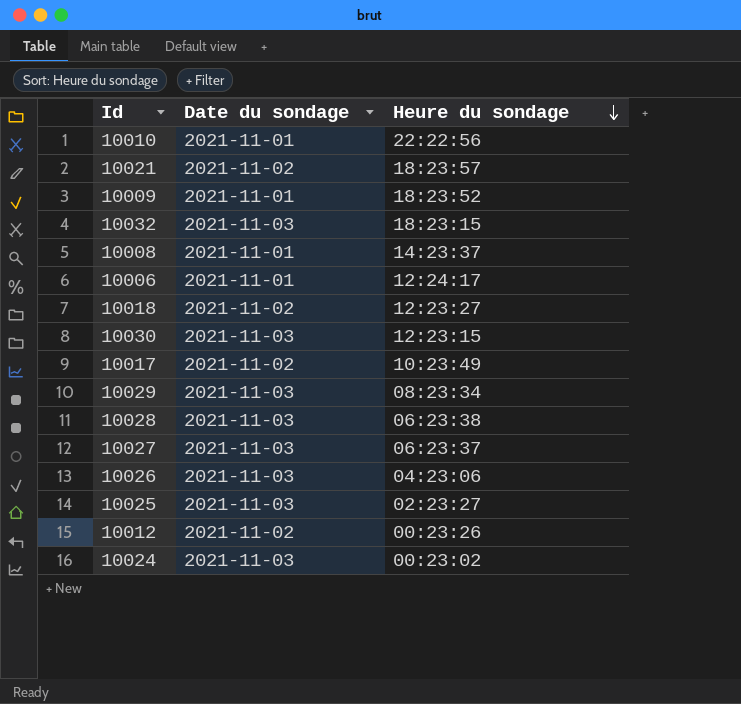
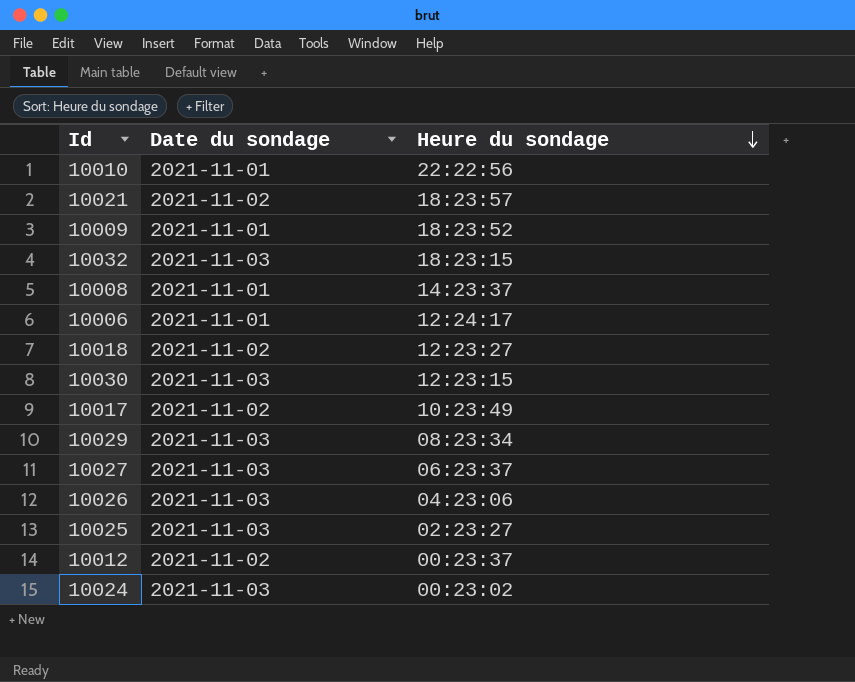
row 10028: 2021-11-03 | 06:23:38 -> none
10012 | Heure du sondage: 00:23:26 -> 00:23:37

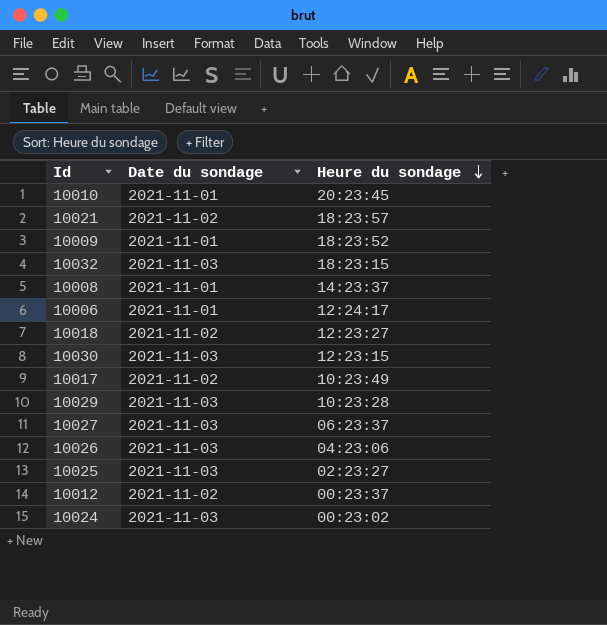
10010 | Heure du sondage: 22:22:56 -> 20:23:45
10029 | Heure du sondage: 08:23:34 -> 10:23:28

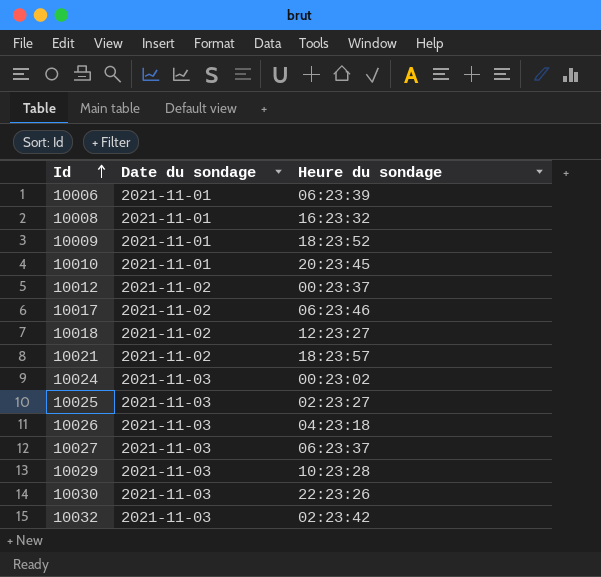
row order: Heure du sondage descending -> Id ascending
10006 | Heure du sondage: 12:24:17 -> 06:23:39
10008 | Heure du sondage: 14:23:37 -> 16:23:32
10017 | Heure du sondage: 10:23:49 -> 06:23:46
10026 | Heure du sondage: 04:23:06 -> 04:23:18
10030 | Heure du sondage: 12:23:15 -> 22:23:26
10032 | Heure du sondage: 18:23:15 -> 02:23:42

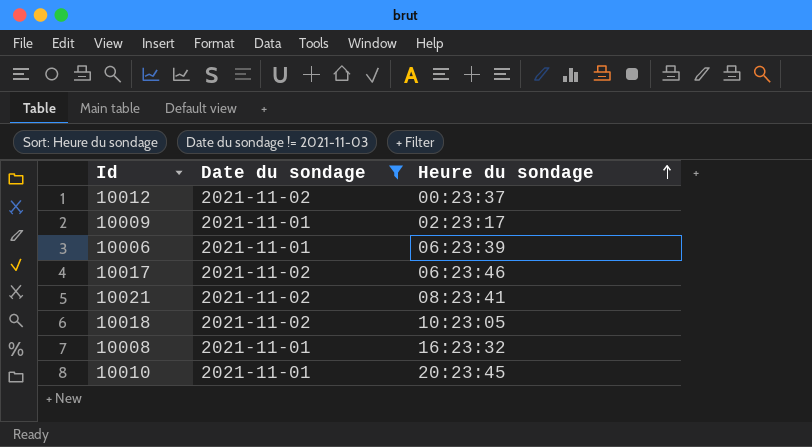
filter: none -> Date du sondage != 2021-11-03
row order: Id ascending -> Heure du sondage ascending
10009 | Heure du sondage: 18:23:52 -> 02:23:17
10021 | Heure du sondage: 18:23:57 -> 08:23:41
10018 | Heure du sondage: 12:23:27 -> 10:23:05

